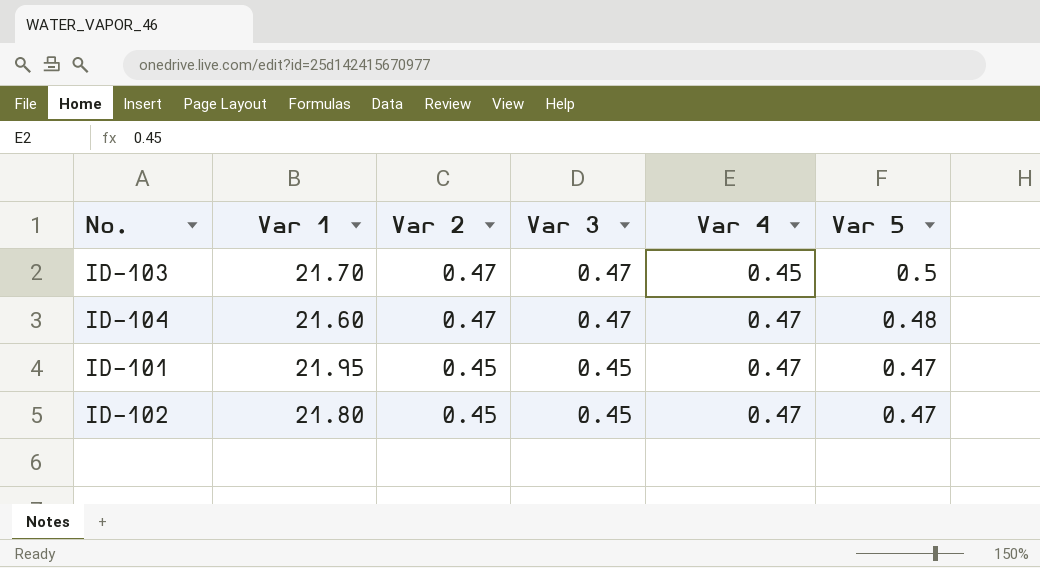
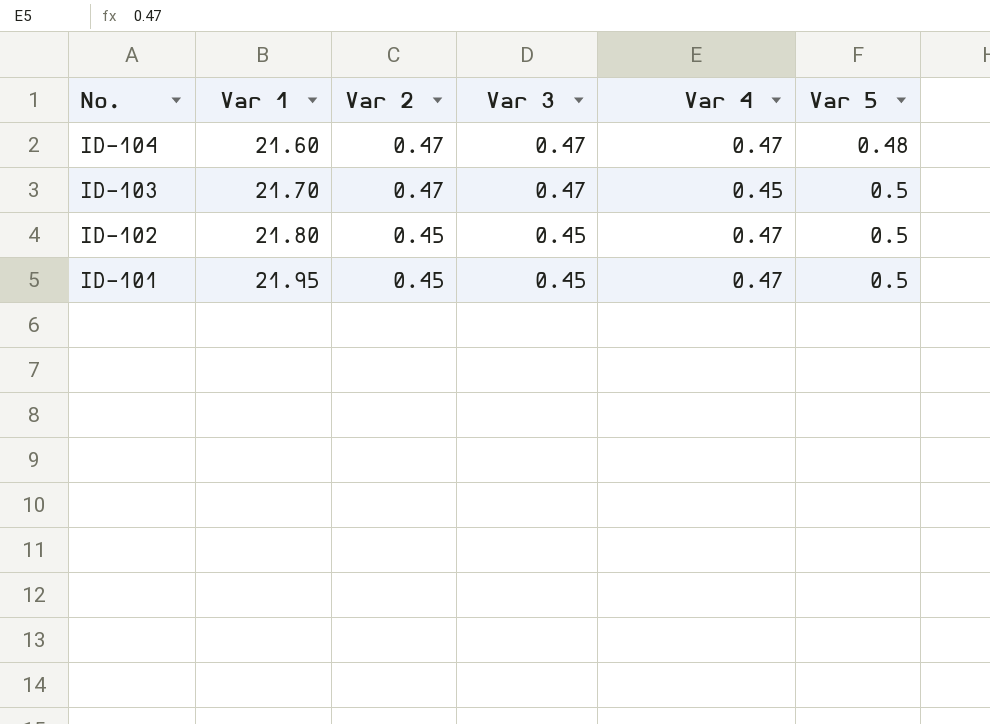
row order: Var 2 descending -> No. descending
ID-102 | Var 5: 0.47 -> 0.5
ID-101 | Var 5: 0.47 -> 0.5

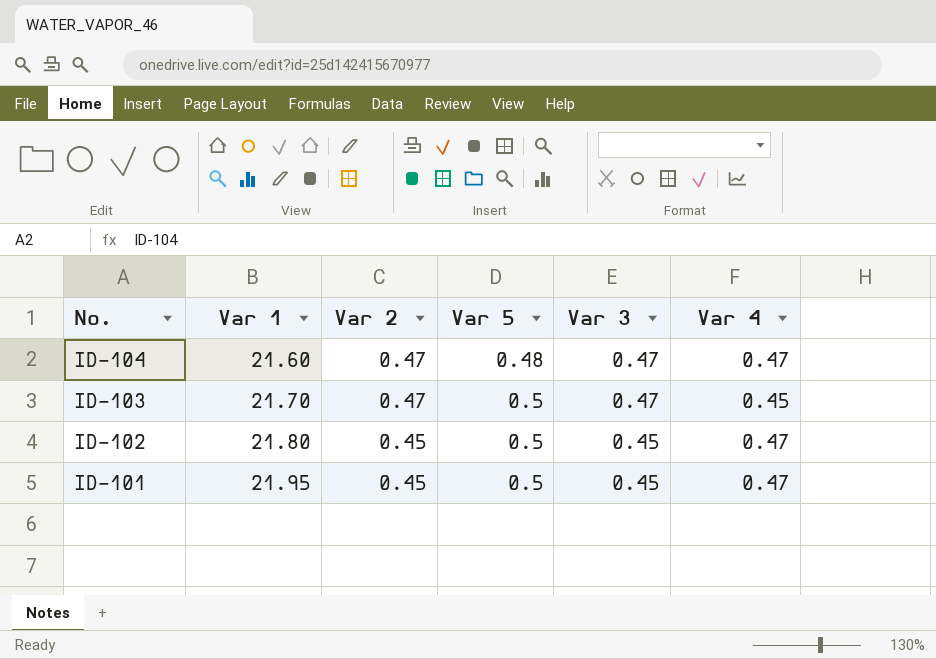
column Var 5 | position: 6 -> 4

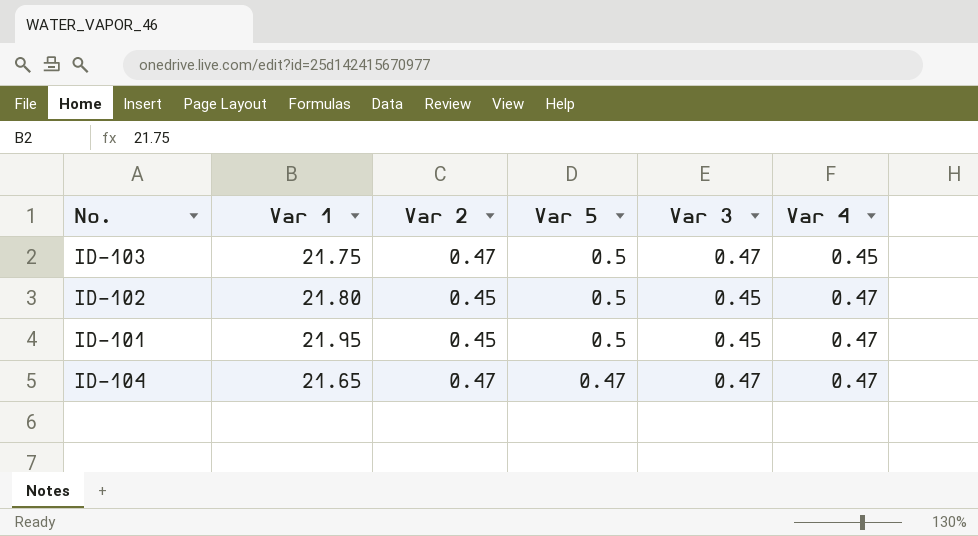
row order: No. descending -> Var 5 descending
ID-103 | Var 1: 21.70 -> 21.75
ID-104 | Var 1: 21.60 -> 21.65
ID-104 | Var 5: 0.48 -> 0.47

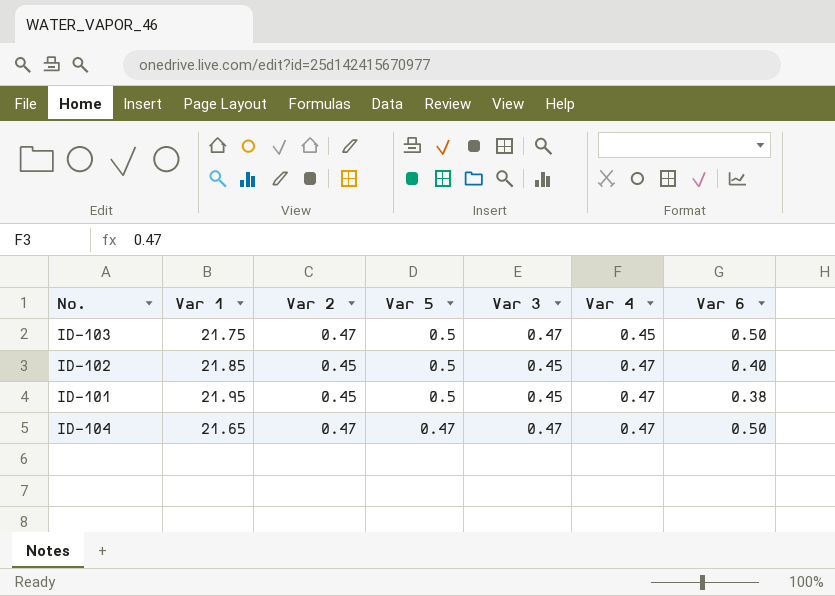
column Var 6 | position: none -> 7
ID-102 | Var 1: 21.80 -> 21.85

